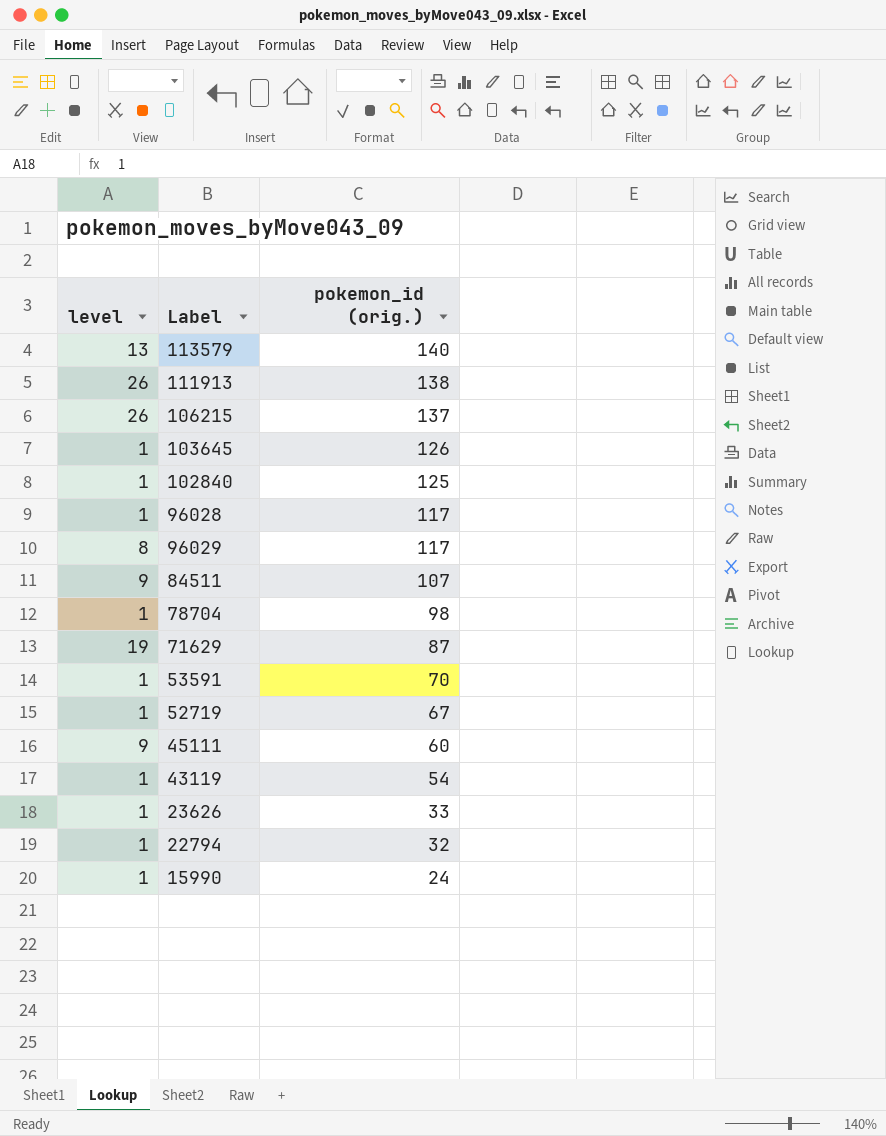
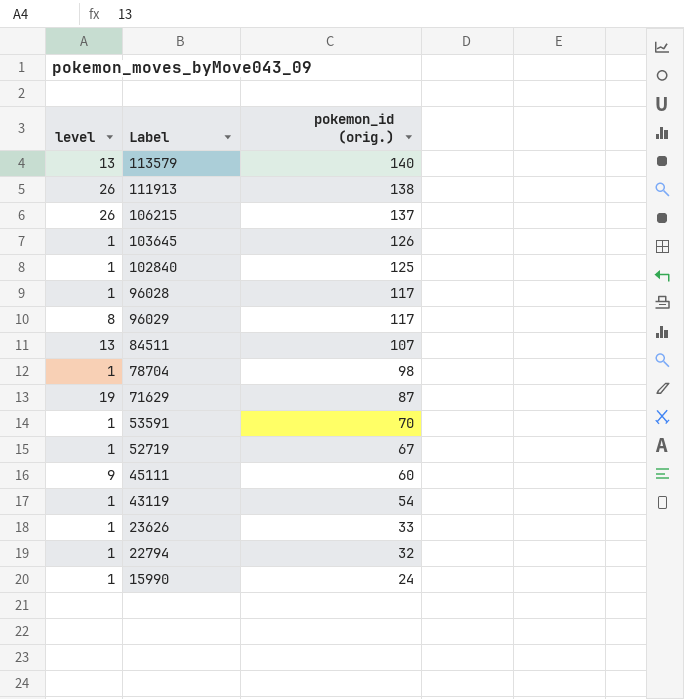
84511 | level: 9 -> 13

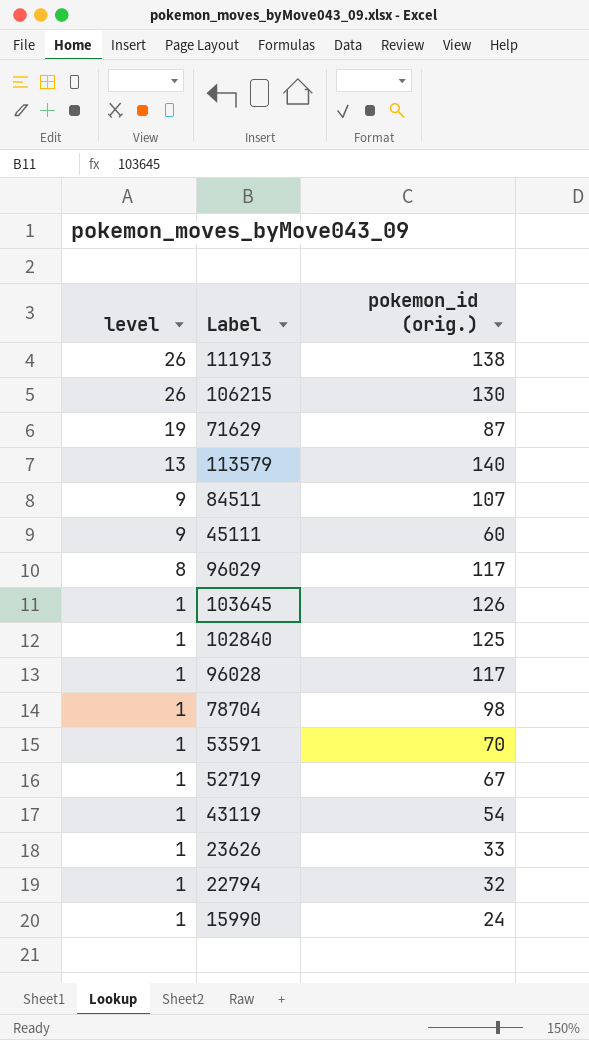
row order: pokemon_id (orig.) descending -> level descending
106215 | pokemon_id (orig.): 137 -> 130
84511 | level: 13 -> 9

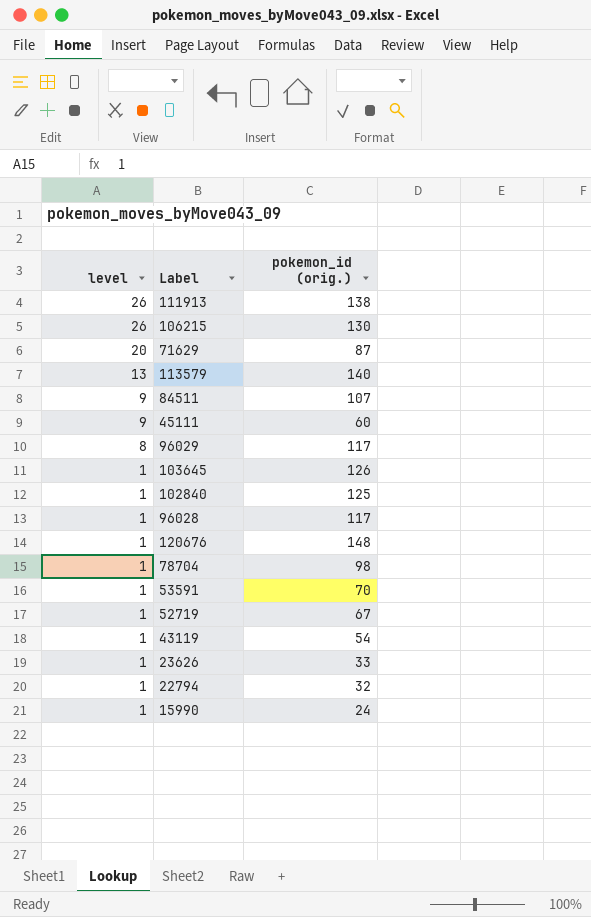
71629 | level: 19 -> 20
row 120676: none -> 1 | 148

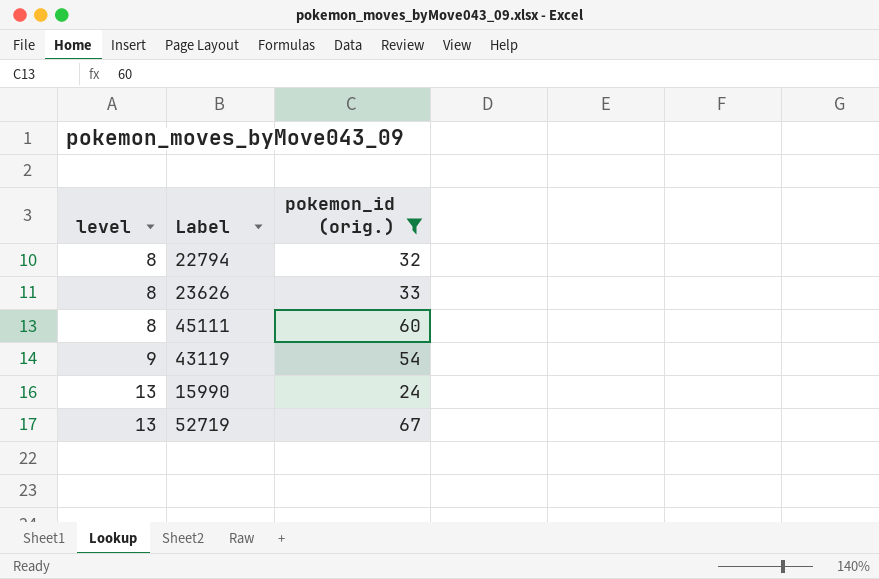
filter: none -> pokemon_id (orig.) <= 67
row order: level descending -> level ascending
22794 | level: 1 -> 8
23626 | level: 1 -> 8
45111 | level: 9 -> 8
43119 | level: 1 -> 9
15990 | level: 1 -> 13
52719 | level: 1 -> 13

